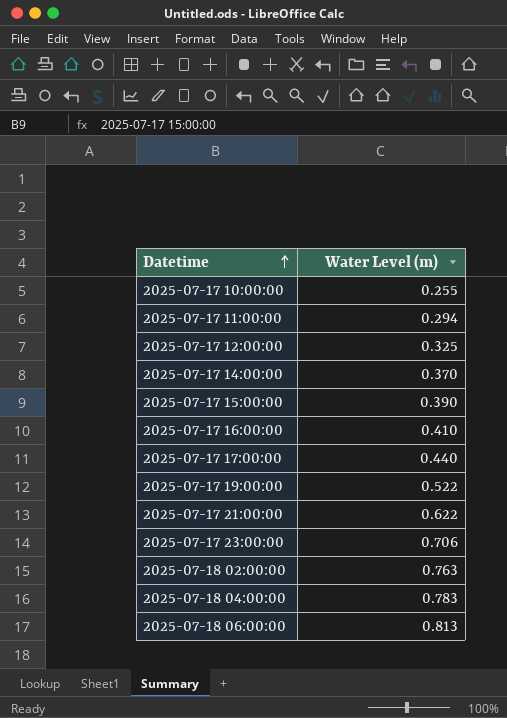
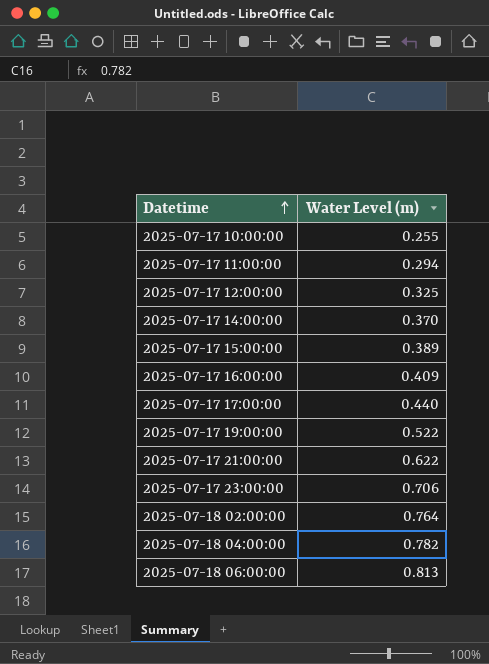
2025-07-17 15:00:00 | Water Level (m): 0.390 -> 0.389
2025-07-17 16:00:00 | Water Level (m): 0.410 -> 0.409
2025-07-18 02:00:00 | Water Level (m): 0.763 -> 0.764
2025-07-18 04:00:00 | Water Level (m): 0.783 -> 0.782

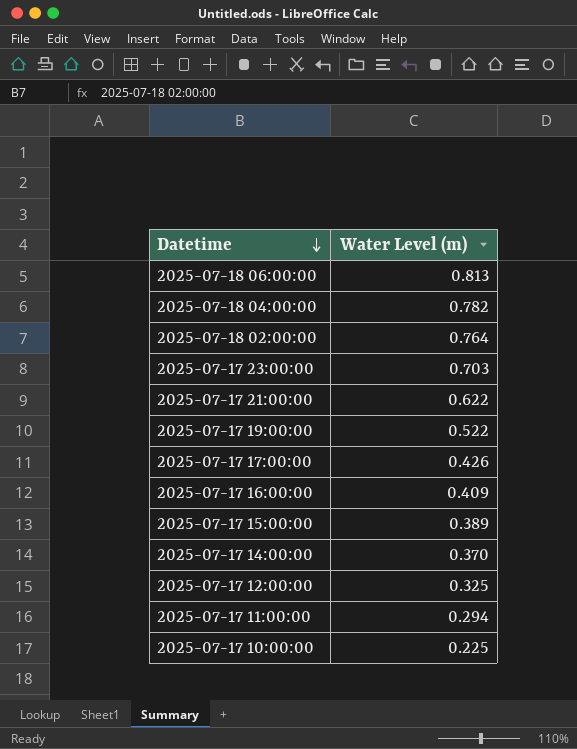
row order: Datetime ascending -> Datetime descending
2025-07-17 23:00:00 | Water Level (m): 0.706 -> 0.703
2025-07-17 17:00:00 | Water Level (m): 0.440 -> 0.426
2025-07-17 10:00:00 | Water Level (m): 0.255 -> 0.225

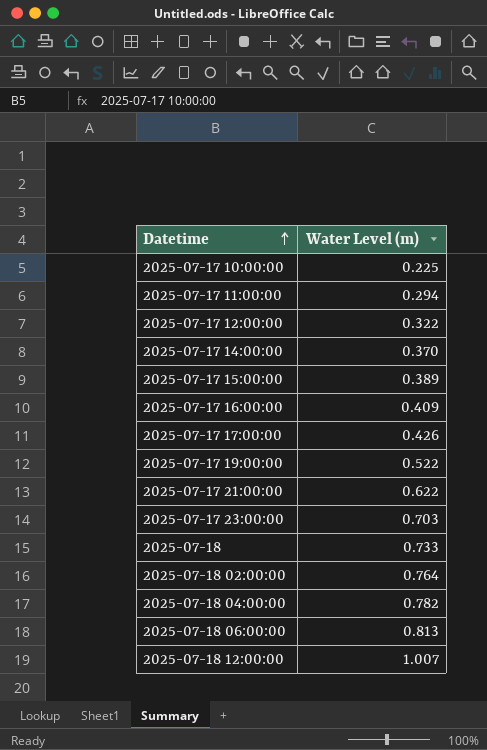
row order: Datetime descending -> Datetime ascending
2025-07-17 12:00:00 | Water Level (m): 0.325 -> 0.322
row 2025-07-18: none -> 0.733
row 2025-07-18 12:00:00: none -> 1.007

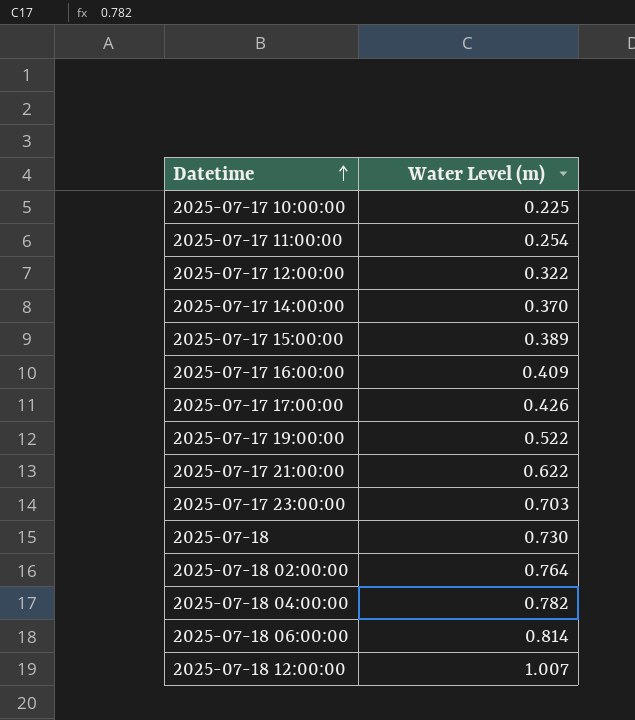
2025-07-17 11:00:00 | Water Level (m): 0.294 -> 0.254
2025-07-18 | Water Level (m): 0.733 -> 0.730
2025-07-18 06:00:00 | Water Level (m): 0.813 -> 0.814

